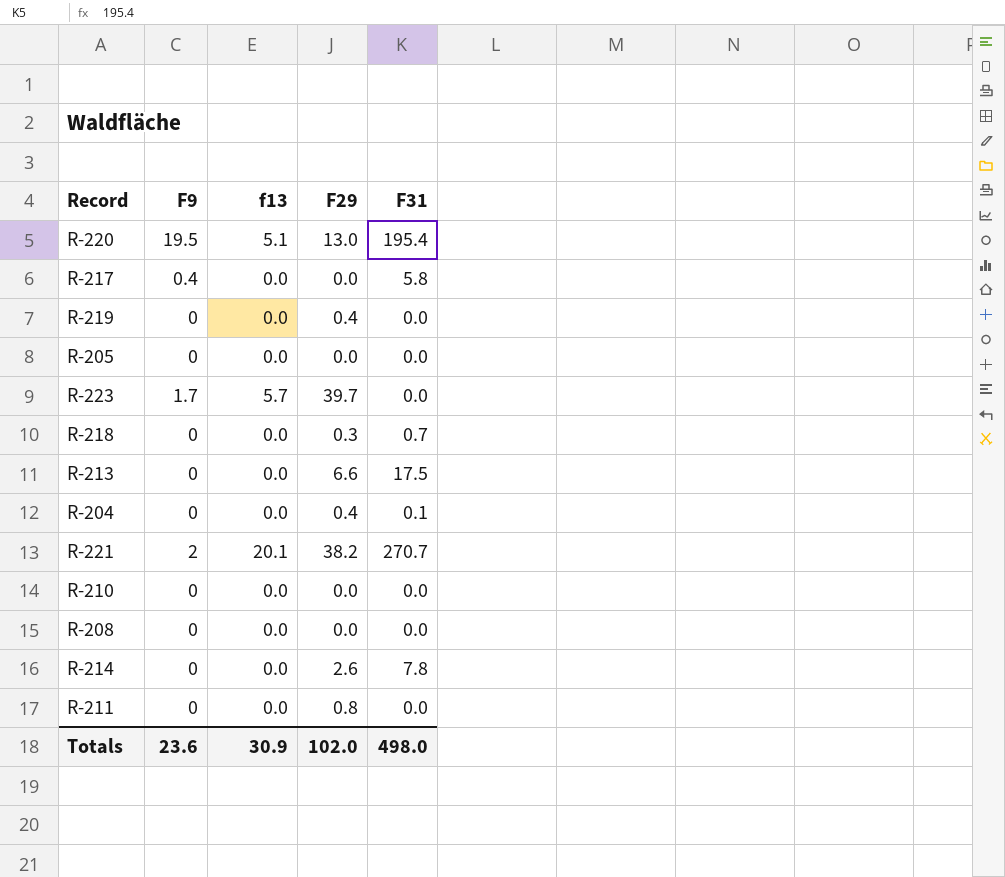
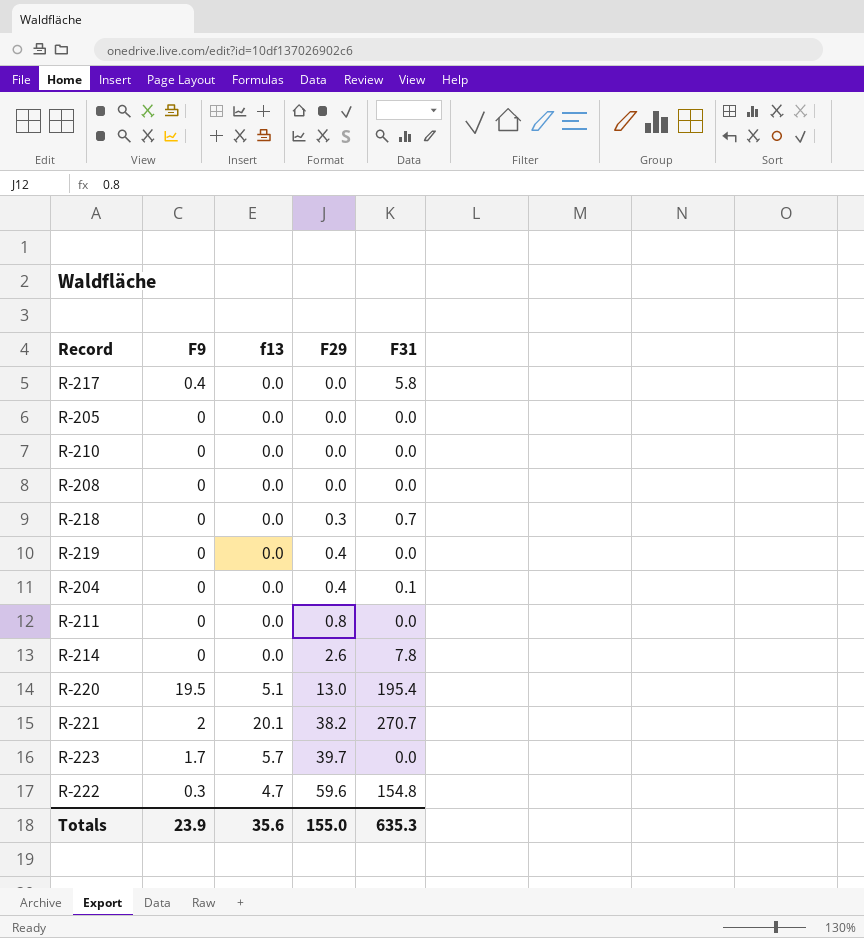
row order: none -> F29 ascending
row R-213: 0 | 0.0 | 6.6 | 17.5 -> none
row R-222: none -> 0.3 | 4.7 | 59.6 | 154.8
Totals | F9: 23.6 -> 23.9
Totals | f13: 30.9 -> 35.6
Totals | F29: 102.0 -> 155.0
Totals | F31: 498.0 -> 635.3

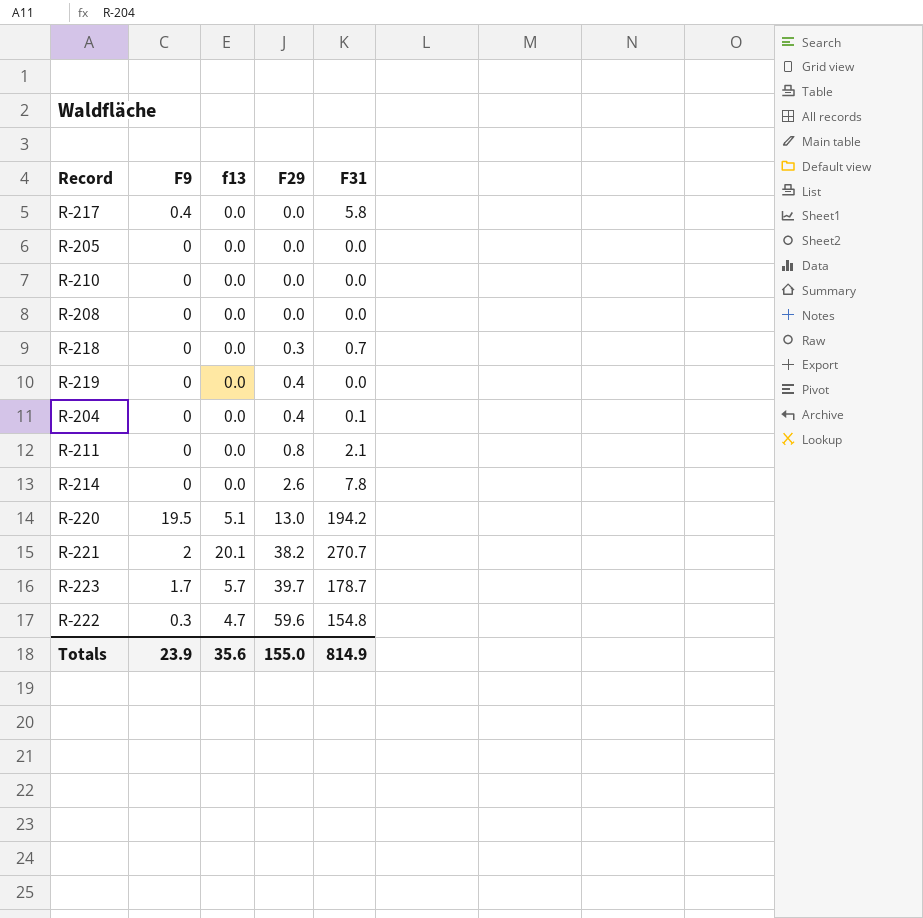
R-211 | F31: 0.0 -> 2.1
R-220 | F31: 195.4 -> 194.2
R-223 | F31: 0.0 -> 178.7
Totals | F31: 635.3 -> 814.9

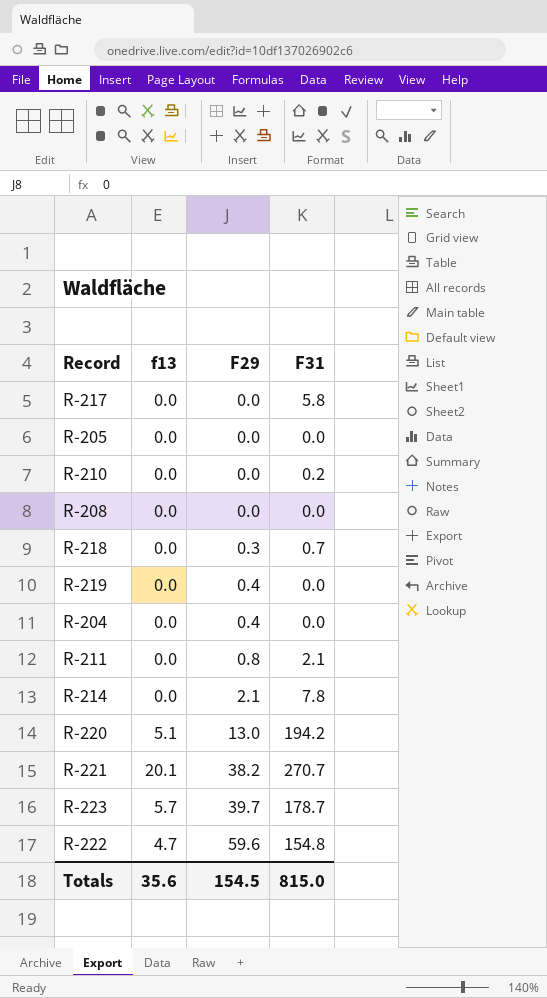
column F9 | position: 2 -> none
R-210 | F31: 0.0 -> 0.2
R-204 | F31: 0.1 -> 0.0
R-214 | F29: 2.6 -> 2.1
Totals | F29: 155.0 -> 154.5
Totals | F31: 814.9 -> 815.0

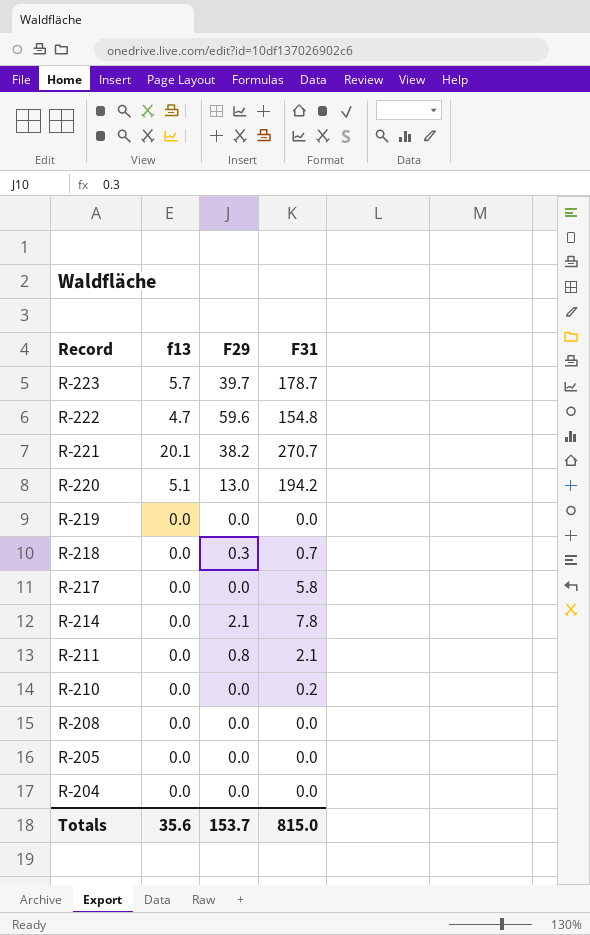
row order: F29 ascending -> Record descending
R-219 | F29: 0.4 -> 0.0
R-204 | F29: 0.4 -> 0.0
Totals | F29: 154.5 -> 153.7

